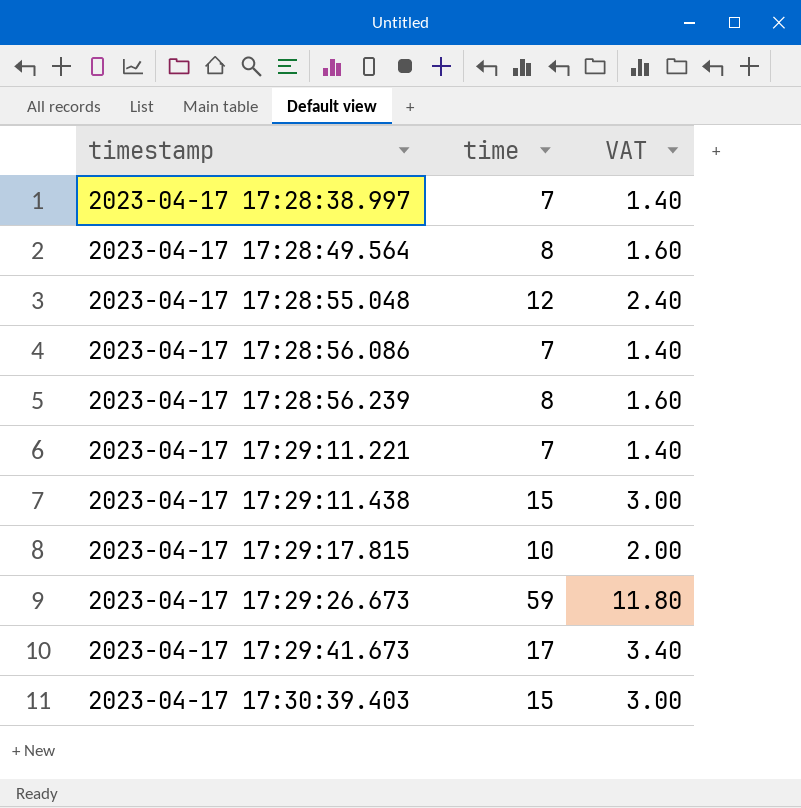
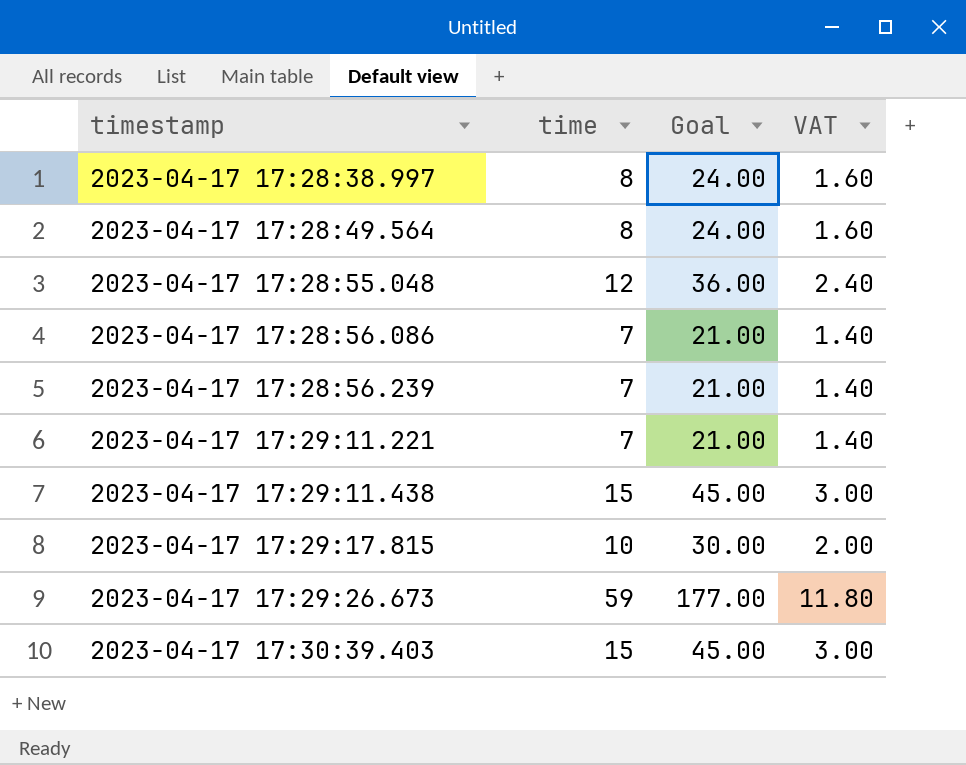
column Goal | formula: none -> [time] * 3
row 2023-04-17 17:29:41.673: 17 | 3.40 -> none
2023-04-17 17:28:38.997 | time: 7 -> 8
2023-04-17 17:28:38.997 | VAT: 1.40 -> 1.60
2023-04-17 17:28:56.239 | time: 8 -> 7
2023-04-17 17:28:56.239 | VAT: 1.60 -> 1.40

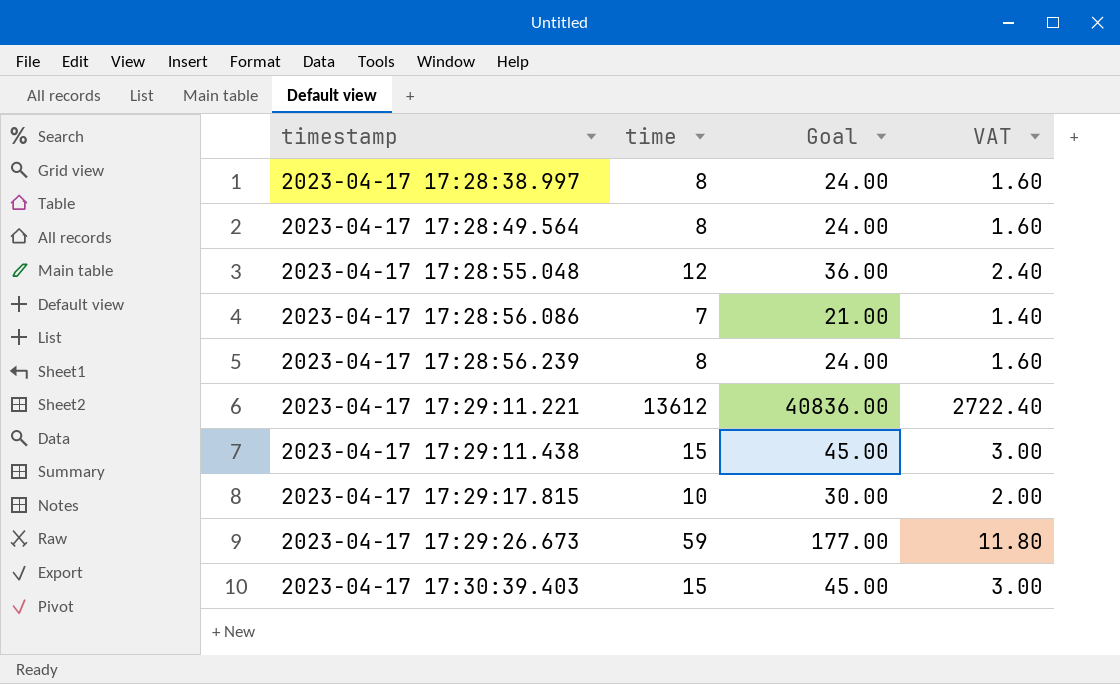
2023-04-17 17:28:56.239 | time: 7 -> 8
2023-04-17 17:28:56.239 | Goal: 21.00 -> 24.00
2023-04-17 17:28:56.239 | VAT: 1.40 -> 1.60
2023-04-17 17:29:11.221 | time: 7 -> 13612
2023-04-17 17:29:11.221 | Goal: 21.00 -> 40836.00
2023-04-17 17:29:11.221 | VAT: 1.40 -> 2722.40

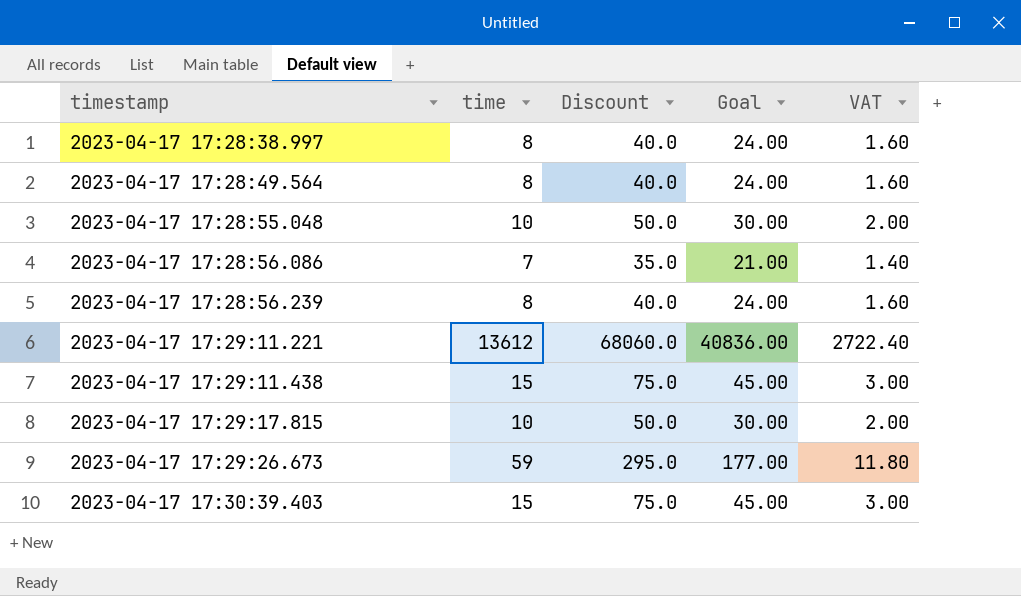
column Discount | formula: none -> [time] * 5
2023-04-17 17:28:55.048 | time: 12 -> 10
2023-04-17 17:28:55.048 | Goal: 36.00 -> 30.00
2023-04-17 17:28:55.048 | VAT: 2.40 -> 2.00

